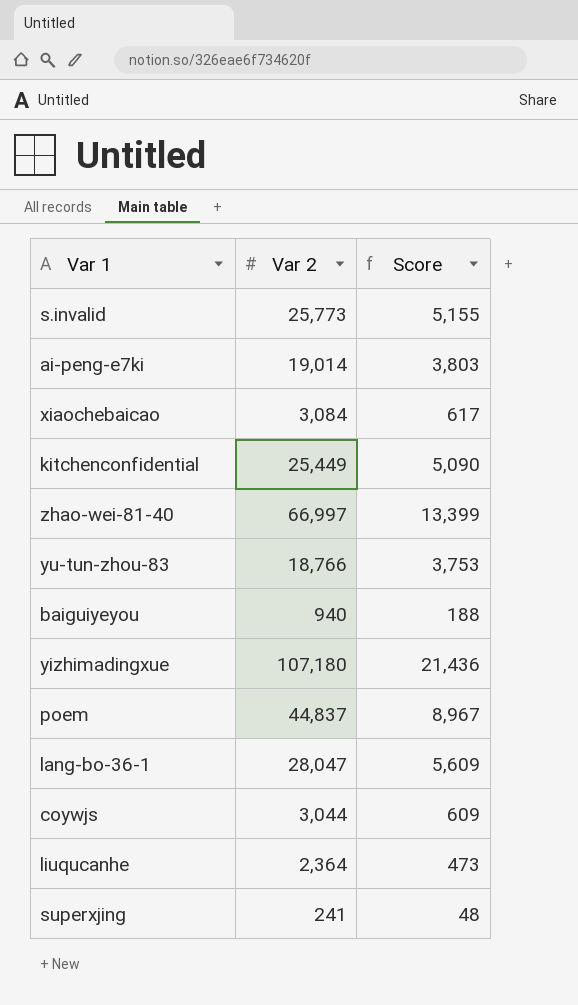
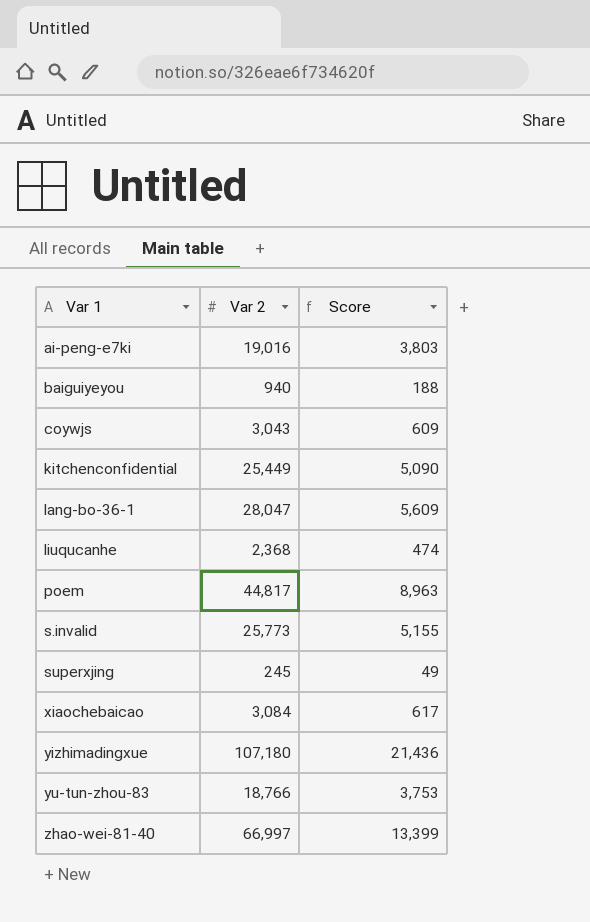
row order: none -> Var 1 ascending
ai-peng-e7ki | Var 2: 19,014 -> 19,016
coywjs | Var 2: 3,044 -> 3,043
liuqucanhe | Var 2: 2,364 -> 2,368
liuqucanhe | Score: 473 -> 474
poem | Var 2: 44,837 -> 44,817
poem | Score: 8,967 -> 8,963
superxjing | Var 2: 241 -> 245
superxjing | Score: 48 -> 49

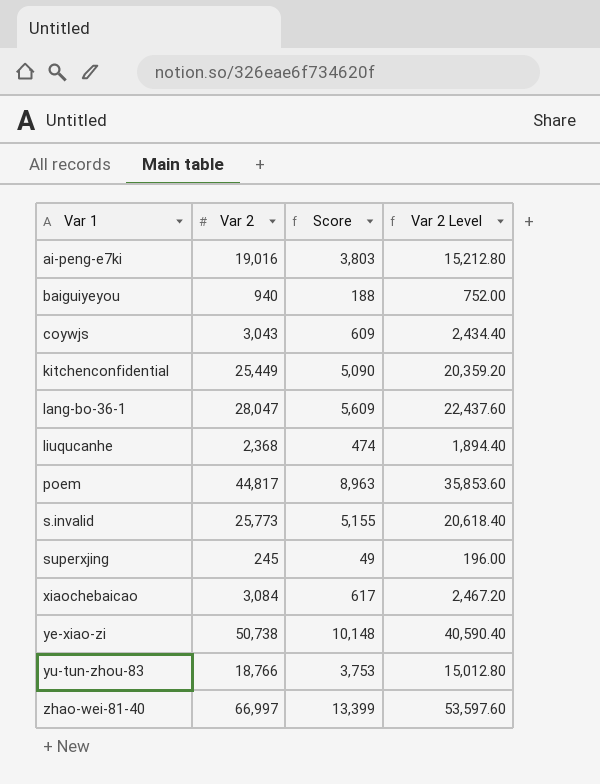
column Var 2 Level | formula: none -> [Var 2] * 0.8
row yizhimadingxue: 107,180 | 21,436 -> none
row ye-xiao-zi: none -> 50,738 | 10,148 | 40,590.40

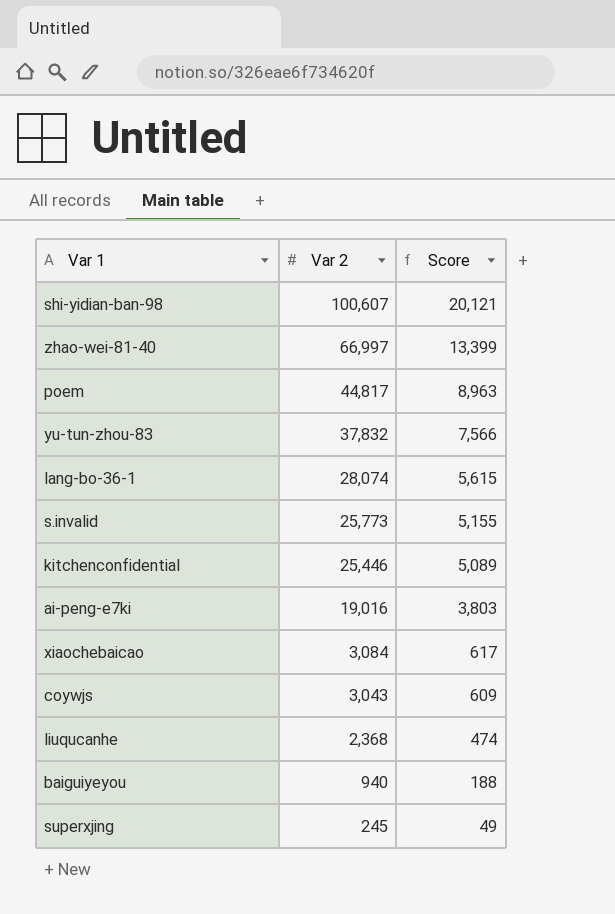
row order: Var 1 ascending -> Var 2 descending
column Var 2 Level | formula: [Var 2] * 0.8 -> none
row ye-xiao-zi: 50,738 | 10,148 | 40,590.40 -> none
row shi-yidian-ban-98: none -> 100,607 | 20,121
yu-tun-zhou-83 | Var 2: 18,766 -> 37,832
yu-tun-zhou-83 | Score: 3,753 -> 7,566
lang-bo-36-1 | Var 2: 28,047 -> 28,074
lang-bo-36-1 | Score: 5,609 -> 5,615
kitchenconfidential | Var 2: 25,449 -> 25,446
kitchenconfidential | Score: 5,090 -> 5,089

